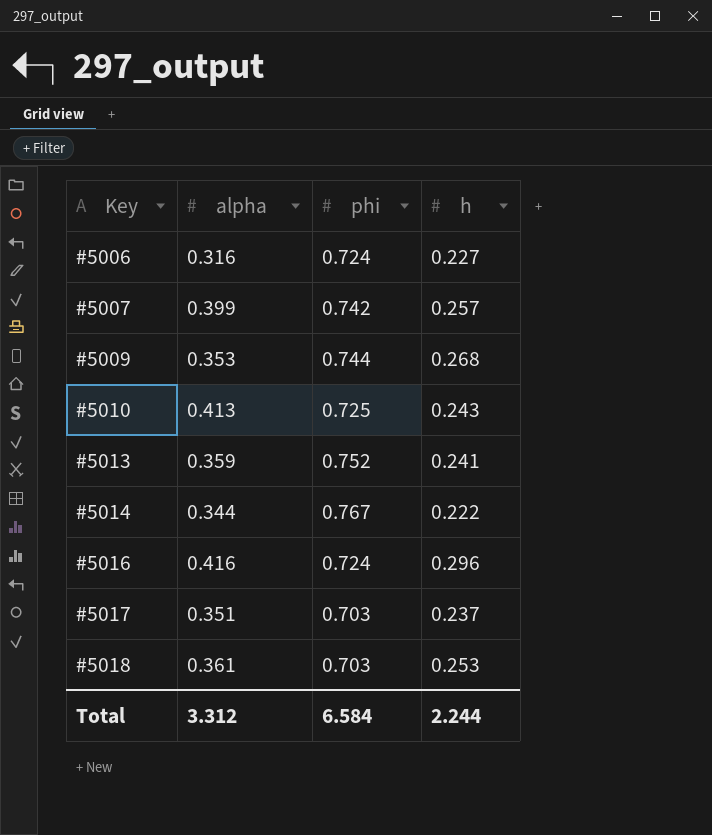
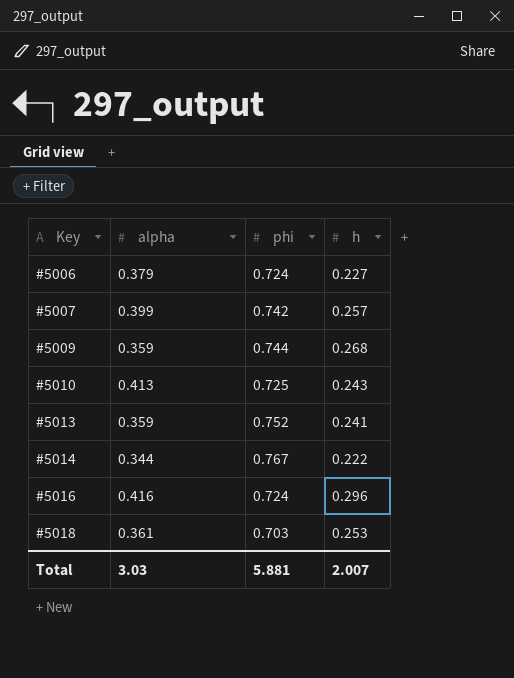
row #5017: 0.351 | 0.703 | 0.237 -> none
#5006 | alpha: 0.316 -> 0.379
#5009 | alpha: 0.353 -> 0.359
Total | alpha: 3.312 -> 3.03
Total | phi: 6.584 -> 5.881
Total | h: 2.244 -> 2.007

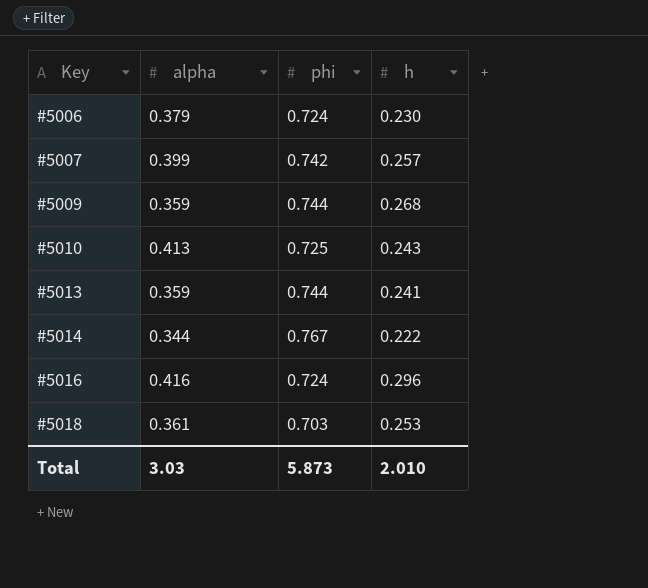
#5006 | h: 0.227 -> 0.230
#5013 | phi: 0.752 -> 0.744
Total | phi: 5.881 -> 5.873
Total | h: 2.007 -> 2.010

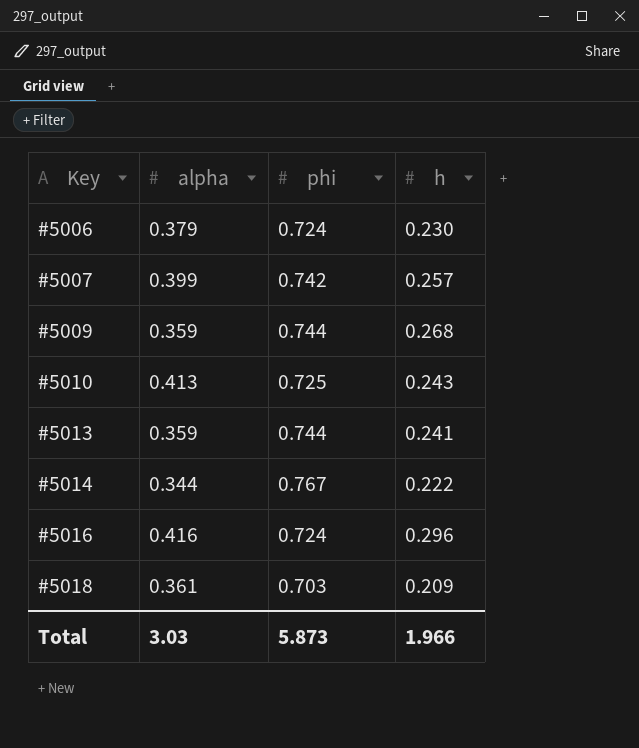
#5018 | h: 0.253 -> 0.209
Total | h: 2.010 -> 1.966

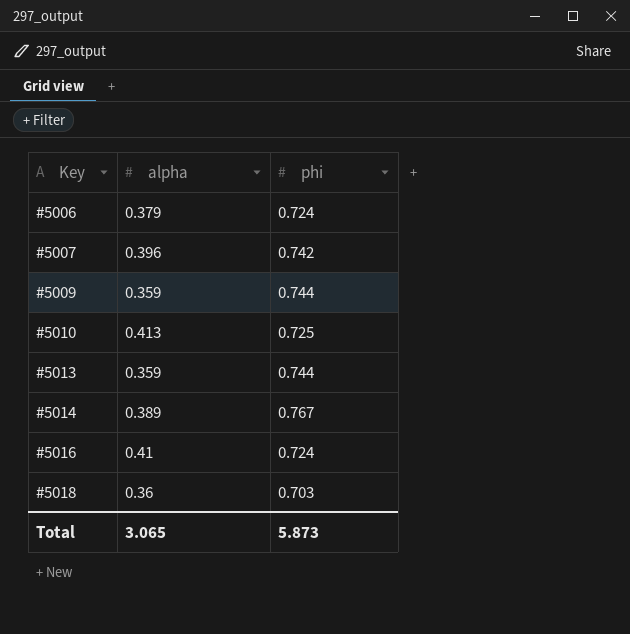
column h | position: 4 -> none
#5007 | alpha: 0.399 -> 0.396
#5014 | alpha: 0.344 -> 0.389
#5016 | alpha: 0.416 -> 0.41
#5018 | alpha: 0.361 -> 0.36
Total | alpha: 3.03 -> 3.065

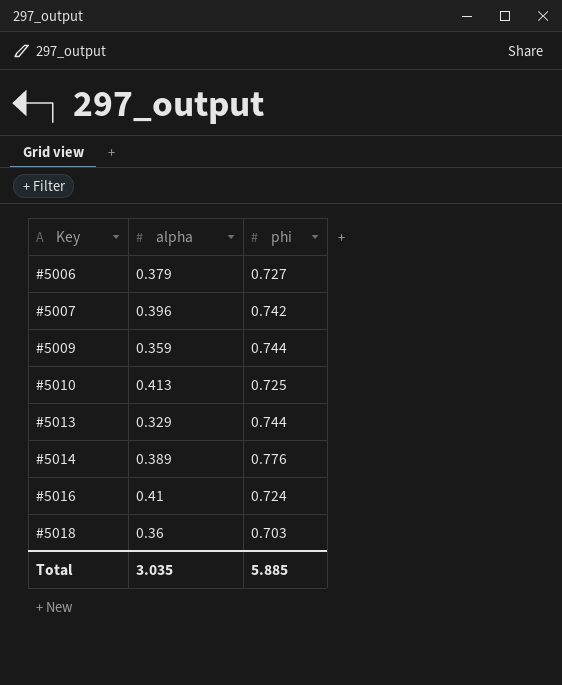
#5006 | phi: 0.724 -> 0.727
#5013 | alpha: 0.359 -> 0.329
#5014 | phi: 0.767 -> 0.776
Total | alpha: 3.065 -> 3.035
Total | phi: 5.873 -> 5.885

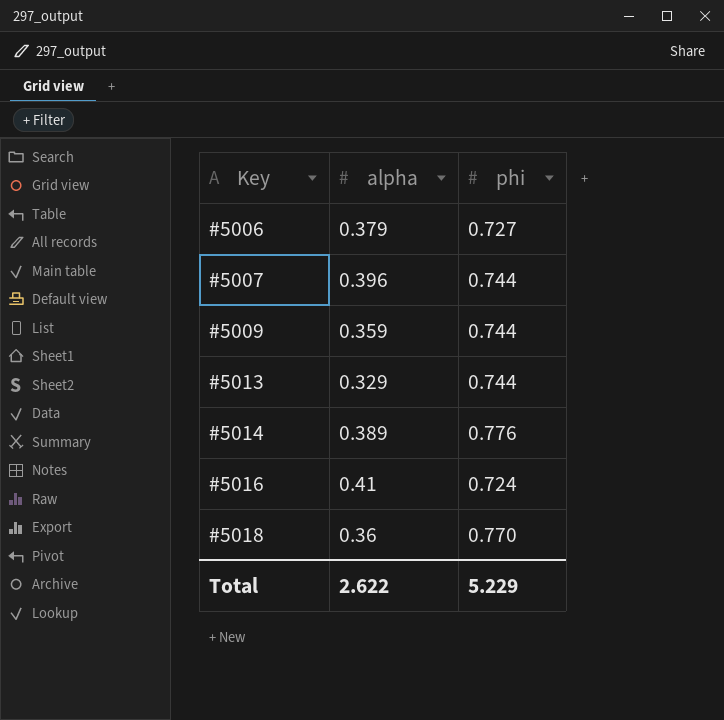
row #5010: 0.413 | 0.725 -> none
#5007 | phi: 0.742 -> 0.744
#5018 | phi: 0.703 -> 0.770
Total | alpha: 3.035 -> 2.622
Total | phi: 5.885 -> 5.229

